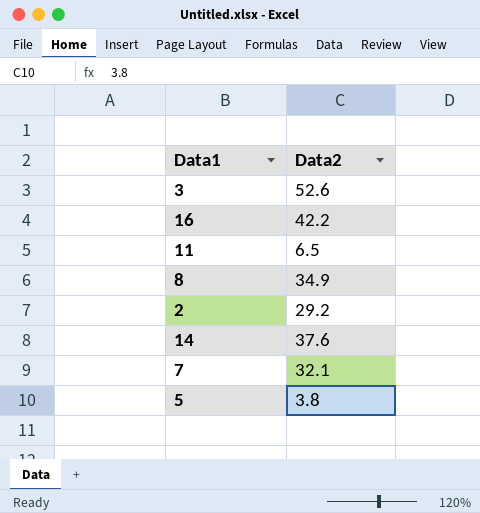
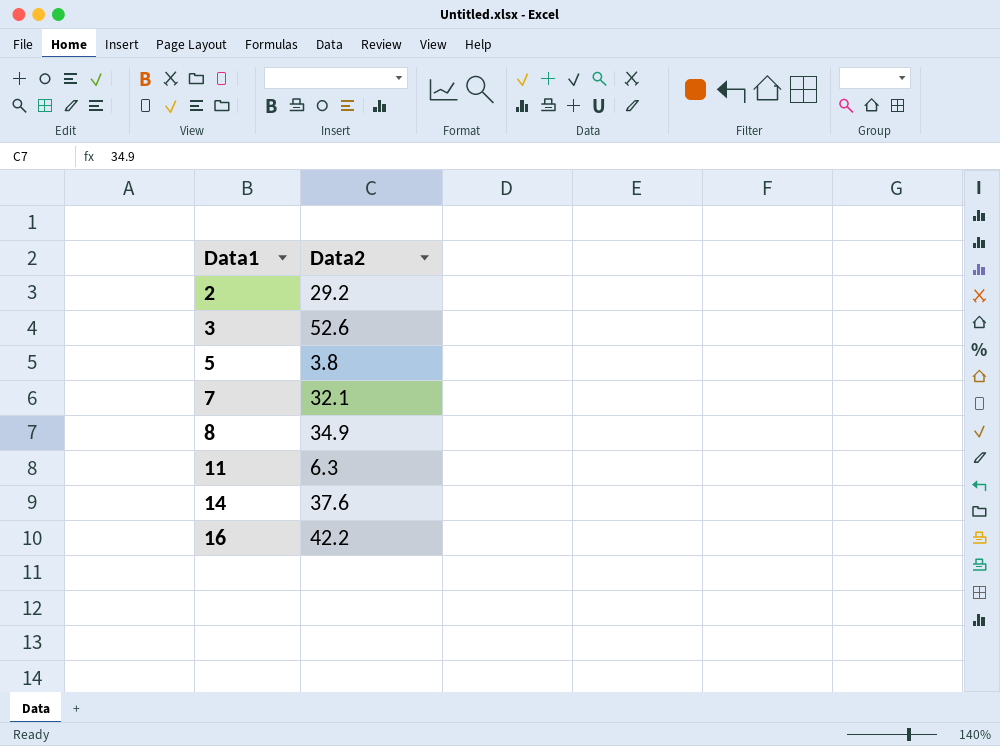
row order: none -> Data1 ascending
11 | Data2: 6.5 -> 6.3

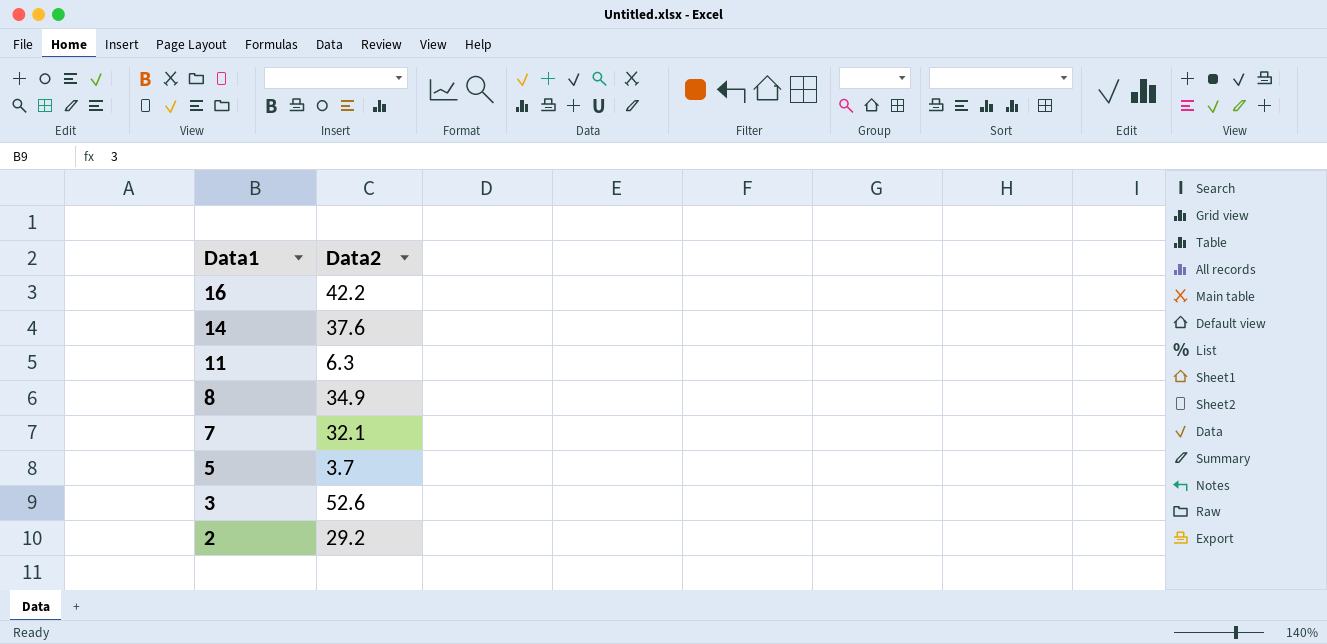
row order: Data1 ascending -> Data1 descending
5 | Data2: 3.8 -> 3.7

